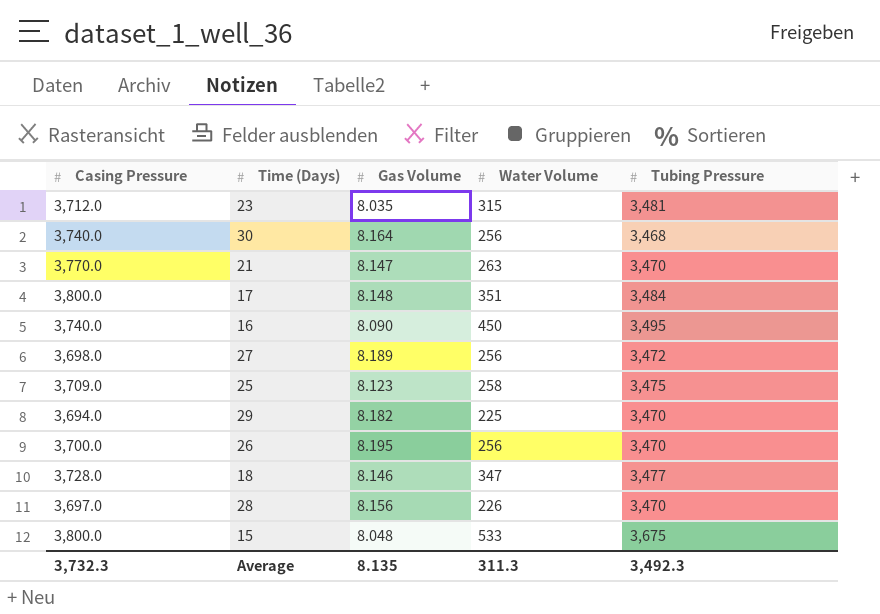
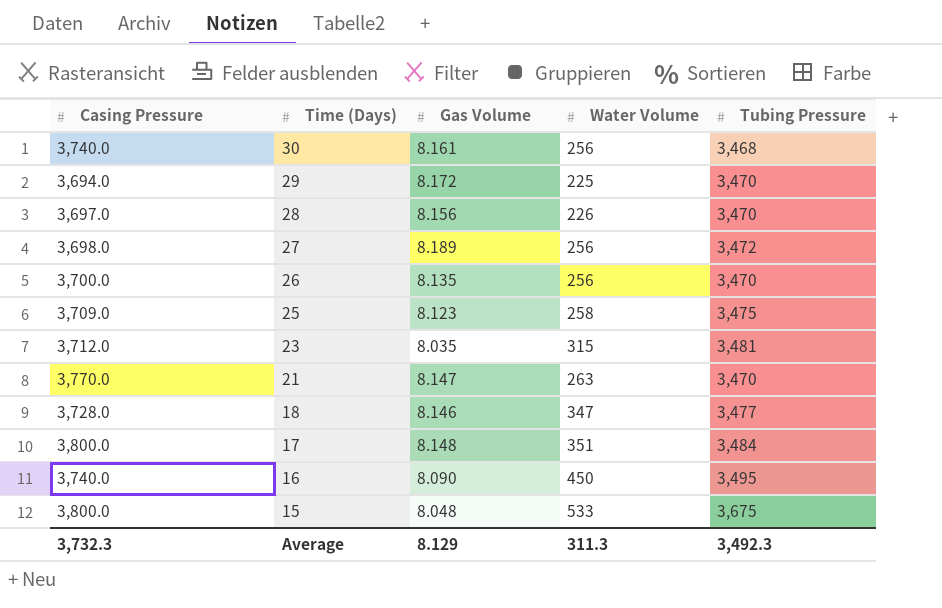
row order: none -> Time (Days) descending
30 | Gas Volume: 8.164 -> 8.161
29 | Gas Volume: 8.182 -> 8.172
26 | Gas Volume: 8.195 -> 8.135
Average | Gas Volume: 8.135 -> 8.129

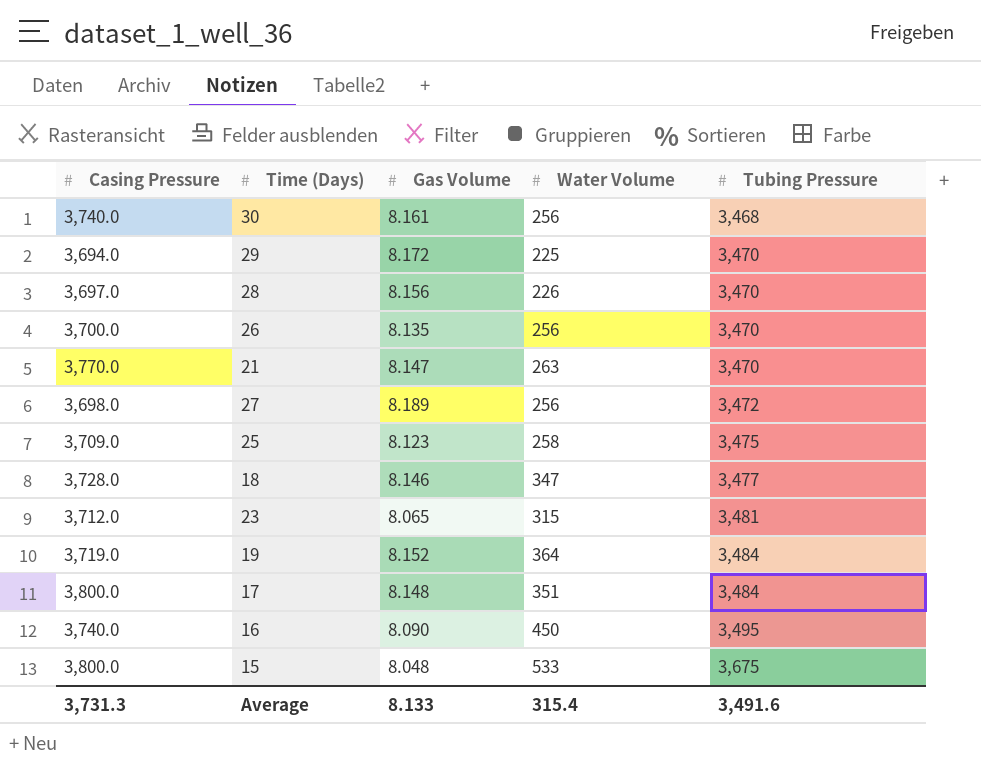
row order: Time (Days) descending -> Tubing Pressure ascending
23 | Gas Volume: 8.035 -> 8.065
row 19: none -> 3,719.0 | 8.152 | 364 | 3,484
Average | Casing Pressure: 3,732.3 -> 3,731.3
Average | Gas Volume: 8.129 -> 8.133
Average | Water Volume: 311.3 -> 315.4
Average | Tubing Pressure: 3,492.3 -> 3,491.6

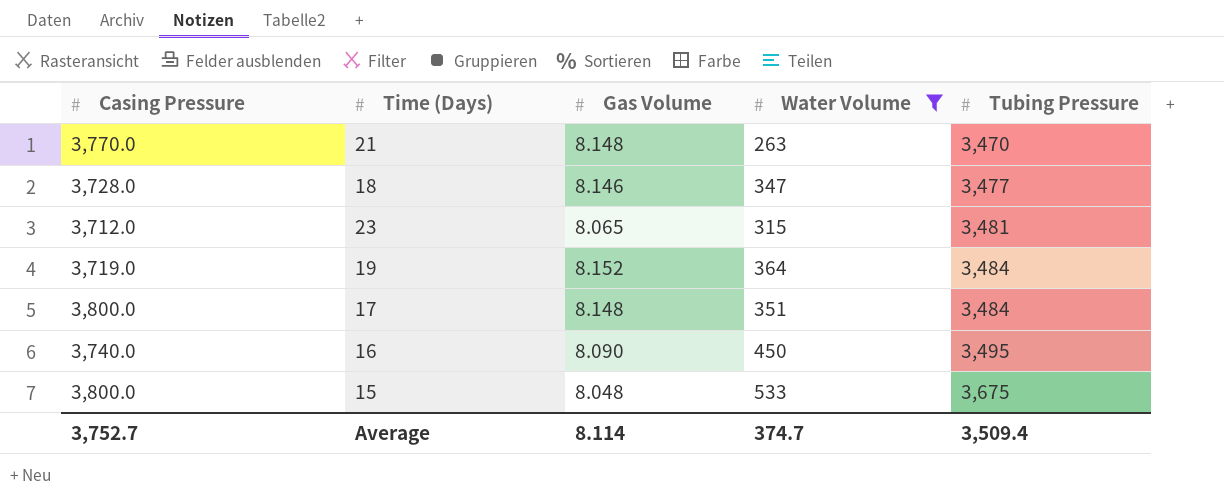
filter: none -> Water Volume >= 263
21 | Gas Volume: 8.147 -> 8.148
Average | Casing Pressure: 3,731.3 -> 3,752.7
Average | Gas Volume: 8.133 -> 8.114
Average | Water Volume: 315.4 -> 374.7
Average | Tubing Pressure: 3,491.6 -> 3,509.4

